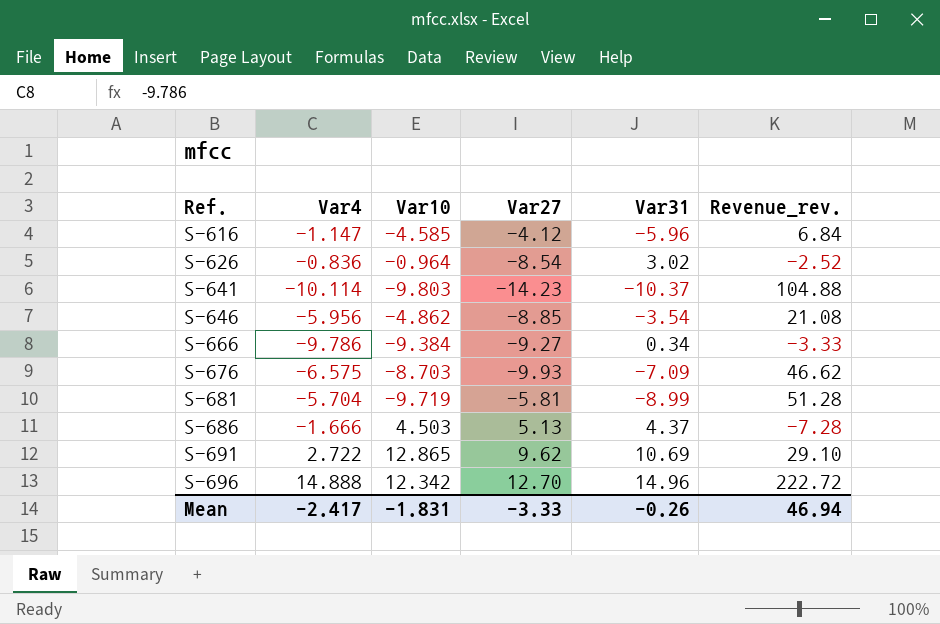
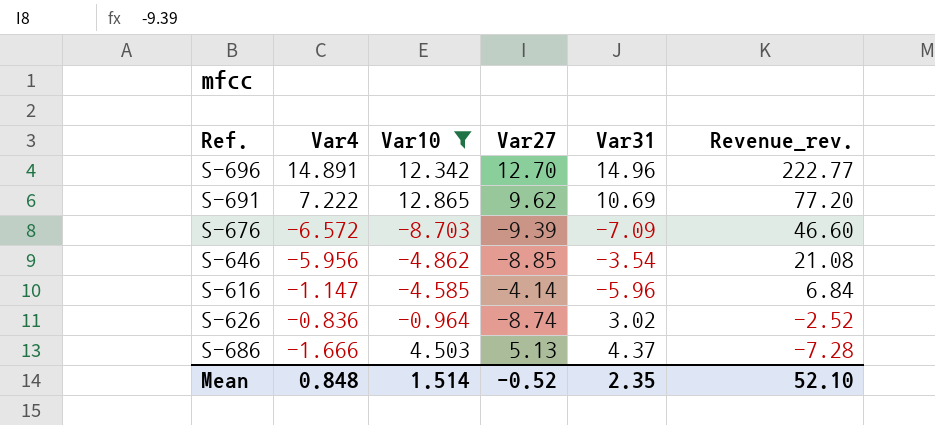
filter: none -> Var10 >= -8.703
row order: Ref. ascending -> Revenue_rev. descending
S-696 | Var4: 14.888 -> 14.891
S-696 | Revenue_rev.: 222.72 -> 222.77
S-691 | Var4: 2.722 -> 7.222
S-691 | Revenue_rev.: 29.10 -> 77.20
S-676 | Var4: -6.575 -> -6.572
S-676 | Var27: -9.93 -> -9.39
S-676 | Revenue_rev.: 46.62 -> 46.60
S-616 | Var27: -4.12 -> -4.14
S-626 | Var27: -8.54 -> -8.74
Mean | Var4: -2.417 -> 0.848
Mean | Var10: -1.831 -> 1.514
Mean | Var27: -3.33 -> -0.52
Mean | Var31: -0.26 -> 2.35
Mean | Revenue_rev.: 46.94 -> 52.10

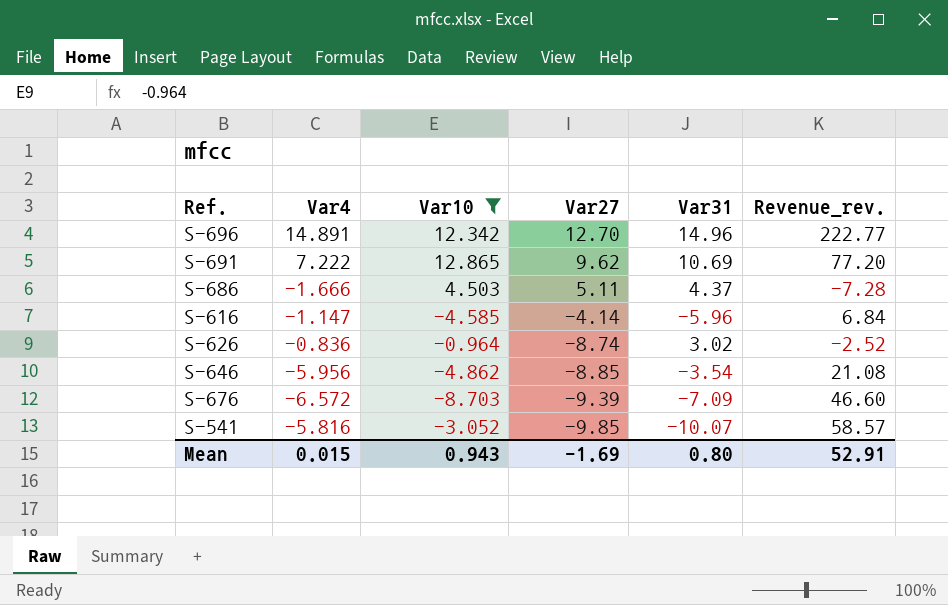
row order: Revenue_rev. descending -> Var27 descending
S-686 | Var27: 5.13 -> 5.11
row S-541: none -> -5.816 | -3.052 | -9.85 | -10.07 | 58.57
Mean | Var4: 0.848 -> 0.015
Mean | Var10: 1.514 -> 0.943
Mean | Var27: -0.52 -> -1.69
Mean | Var31: 2.35 -> 0.80
Mean | Revenue_rev.: 52.10 -> 52.91

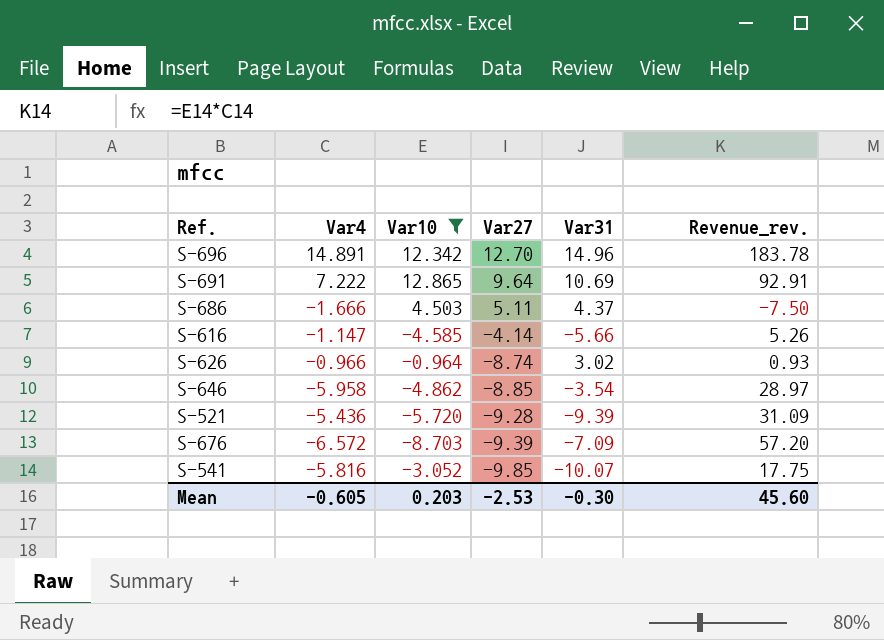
column Revenue_rev. | formula: [Var4] * [Var31] -> [Var4] * [Var10]
S-691 | Var27: 9.62 -> 9.64
S-616 | Var31: -5.96 -> -5.66
S-626 | Var4: -0.836 -> -0.966
S-646 | Var4: -5.956 -> -5.958
row S-521: none -> -5.436 | -5.720 | -9.28 | -9.39 | 31.09
Mean | Var4: 0.015 -> -0.605
Mean | Var10: 0.943 -> 0.203
Mean | Var27: -1.69 -> -2.53
Mean | Var31: 0.80 -> -0.30
Mean | Revenue_rev.: 52.91 -> 45.60

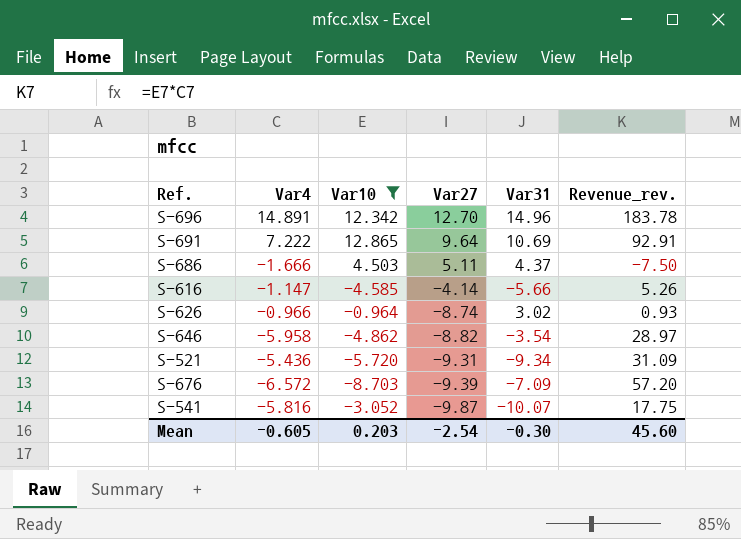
S-646 | Var27: -8.85 -> -8.82
S-521 | Var27: -9.28 -> -9.31
S-521 | Var31: -9.39 -> -9.34
S-541 | Var27: -9.85 -> -9.87
Mean | Var27: -2.53 -> -2.54

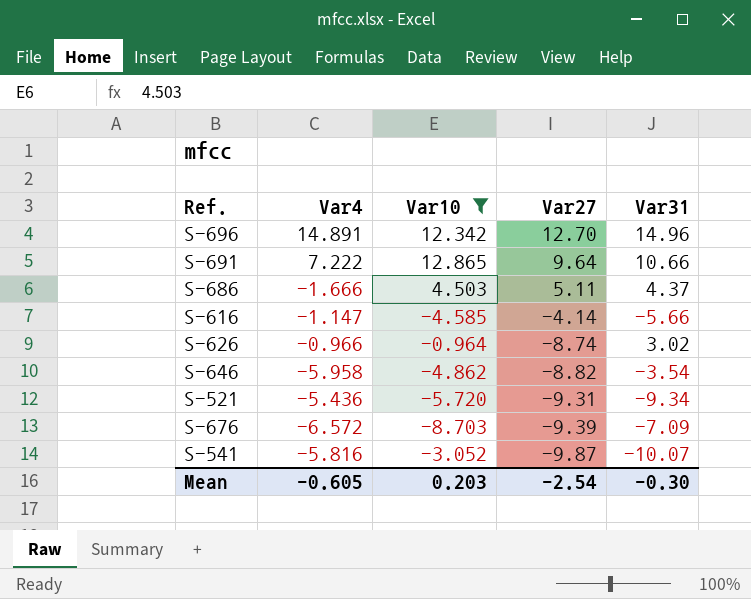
column Revenue_rev. | formula: [Var4] * [Var10] -> none
S-691 | Var31: 10.69 -> 10.66

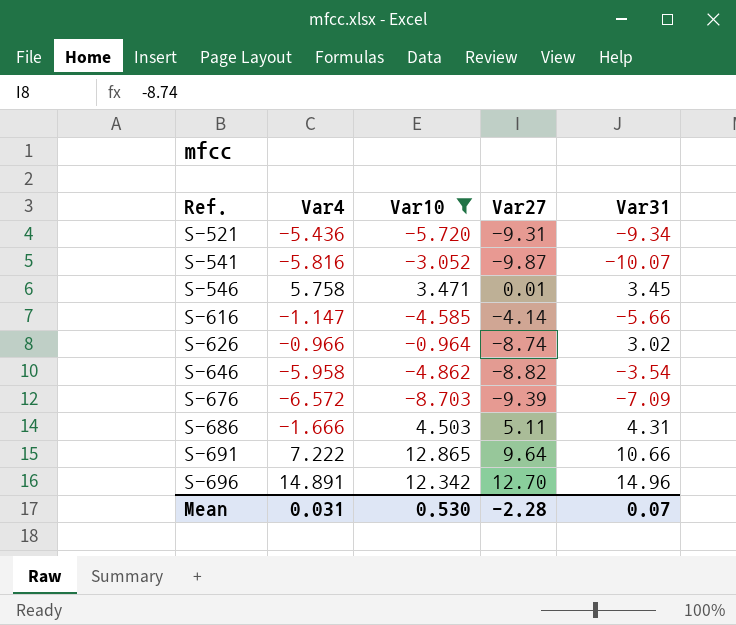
row order: Var27 descending -> Ref. ascending
row S-546: none -> 5.758 | 3.471 | 0.01 | 3.45
S-686 | Var31: 4.37 -> 4.31
Mean | Var4: -0.605 -> 0.031
Mean | Var10: 0.203 -> 0.530
Mean | Var27: -2.54 -> -2.28
Mean | Var31: -0.30 -> 0.07

